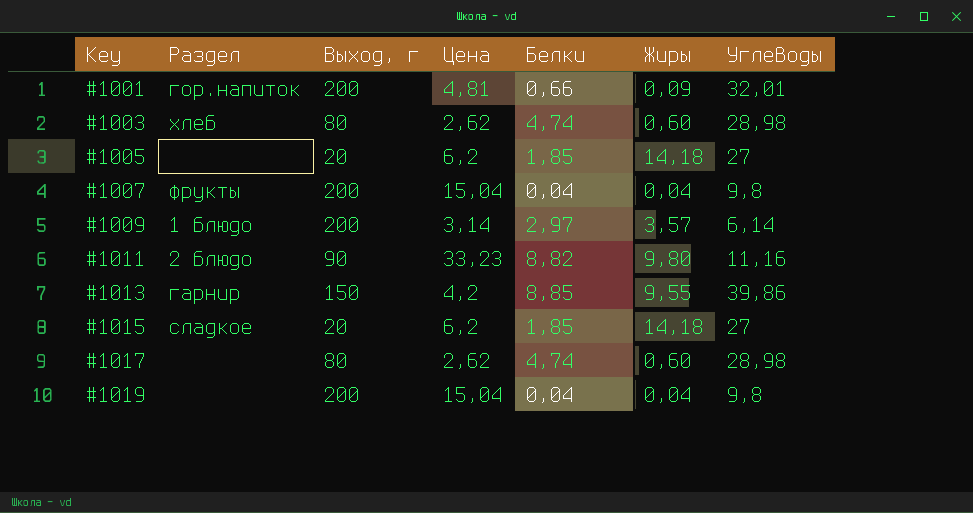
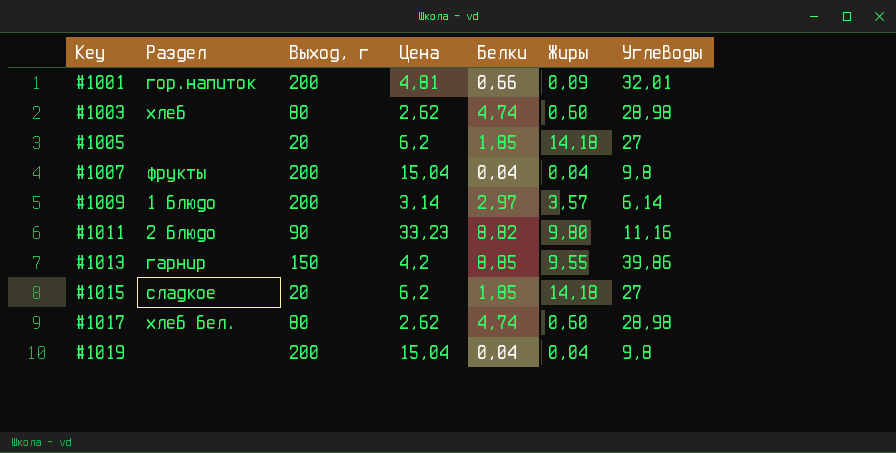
#1017 | Раздел: none -> хлеб бел.

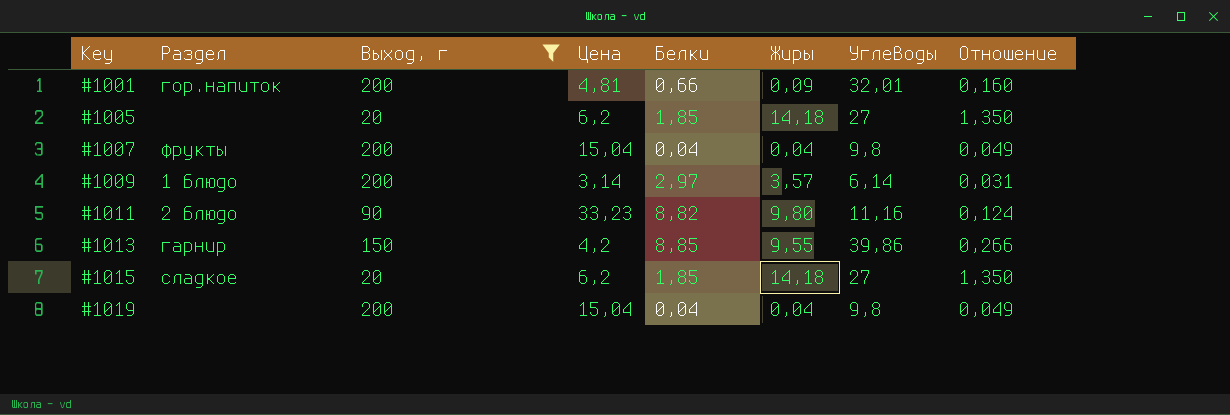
filter: none -> Выход, г != 80
column Отношение | formula: none -> [Углеводы] / [Выход, г]

